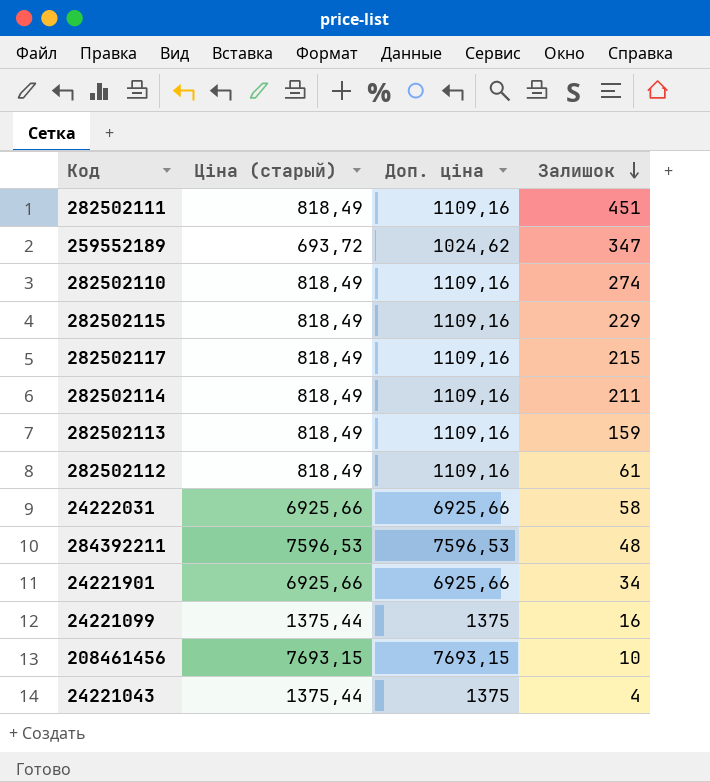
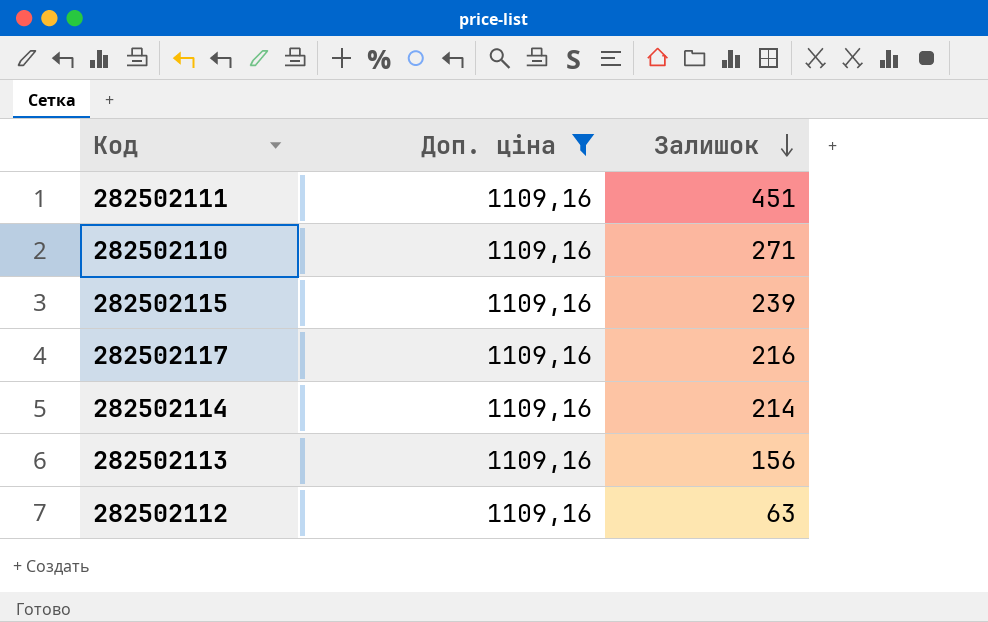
filter: none -> Доп. ціна = 1109,16
column Ціна (старый) | position: 2 -> none
282502110 | Залишок: 274 -> 271
282502115 | Залишок: 229 -> 239
282502117 | Залишок: 215 -> 216
282502114 | Залишок: 211 -> 214
282502113 | Залишок: 159 -> 156
282502112 | Залишок: 61 -> 63

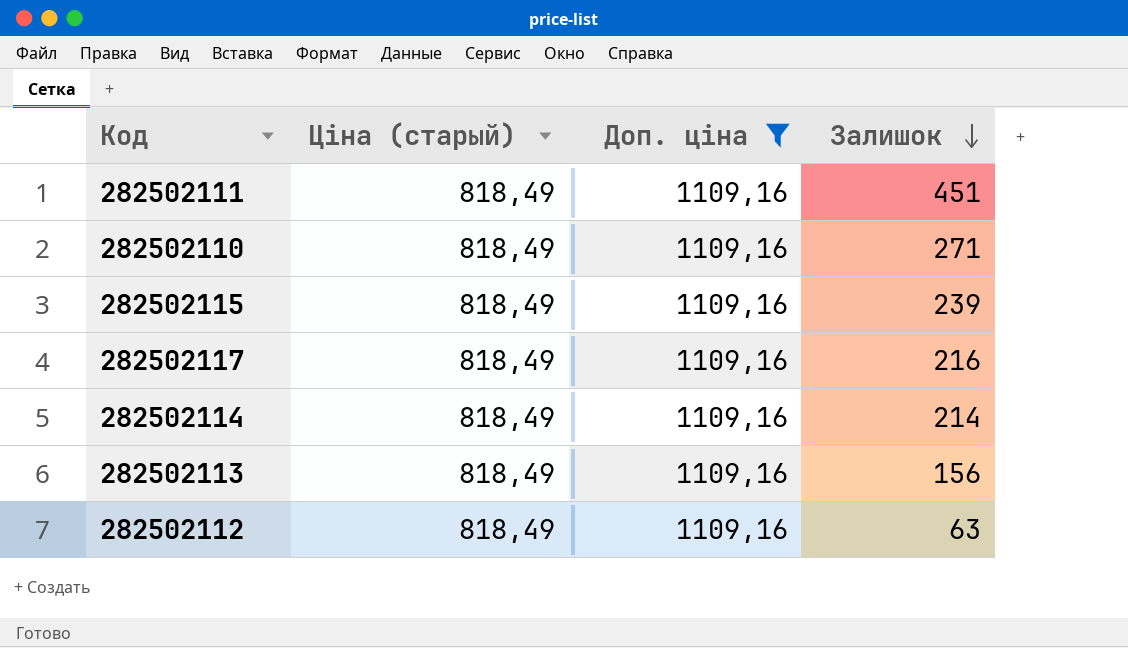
column Ціна (старый) | position: none -> 2

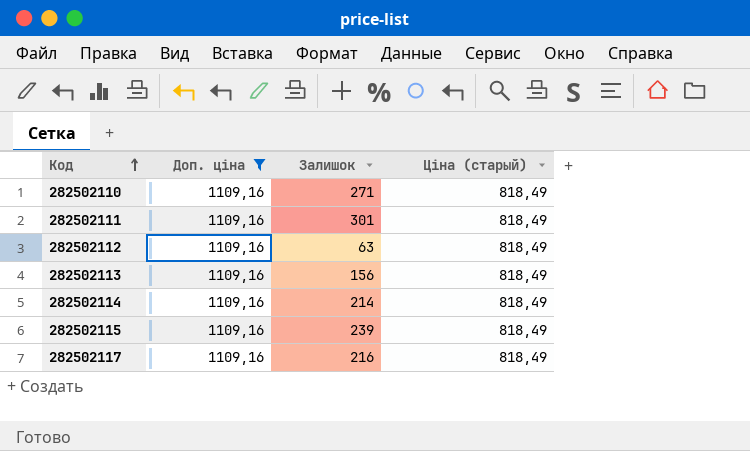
row order: Залишок descending -> Код ascending
column Ціна (старый) | position: 2 -> 4
282502111 | Залишок: 451 -> 301

